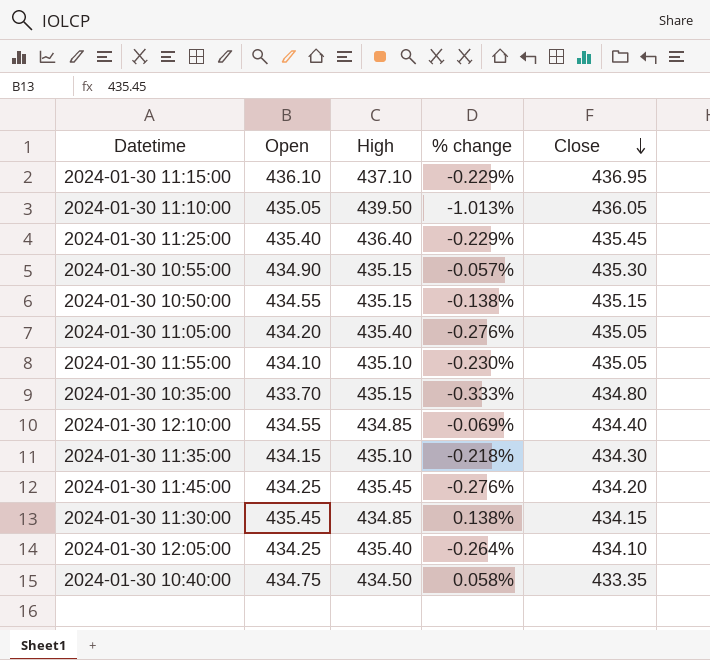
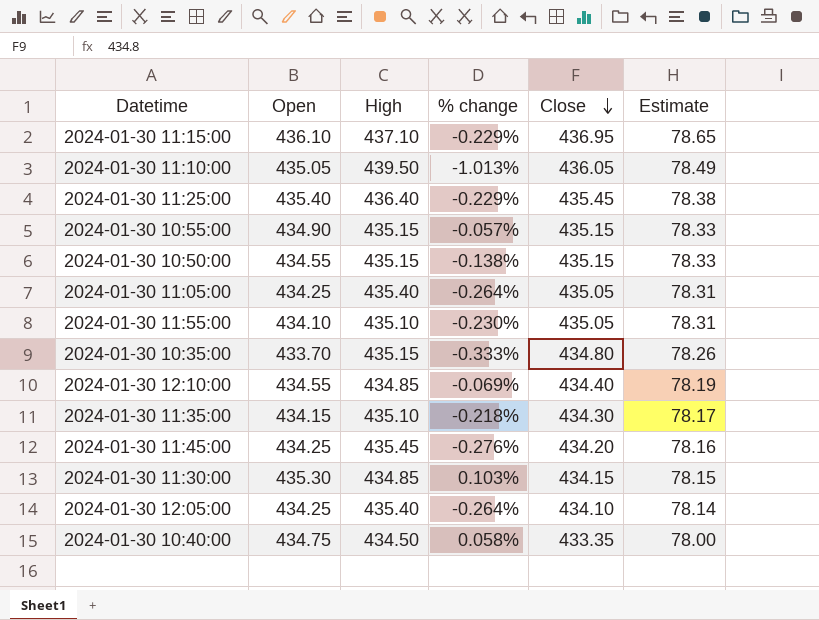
column Estimate | formula: none -> [Close] * 0.18
2024-01-30 10:55:00 | Close: 435.30 -> 435.15
2024-01-30 11:05:00 | Open: 434.20 -> 434.25
2024-01-30 11:05:00 | % change: -0.276% -> -0.264%
2024-01-30 11:30:00 | Open: 435.45 -> 435.30
2024-01-30 11:30:00 | % change: 0.138% -> 0.103%

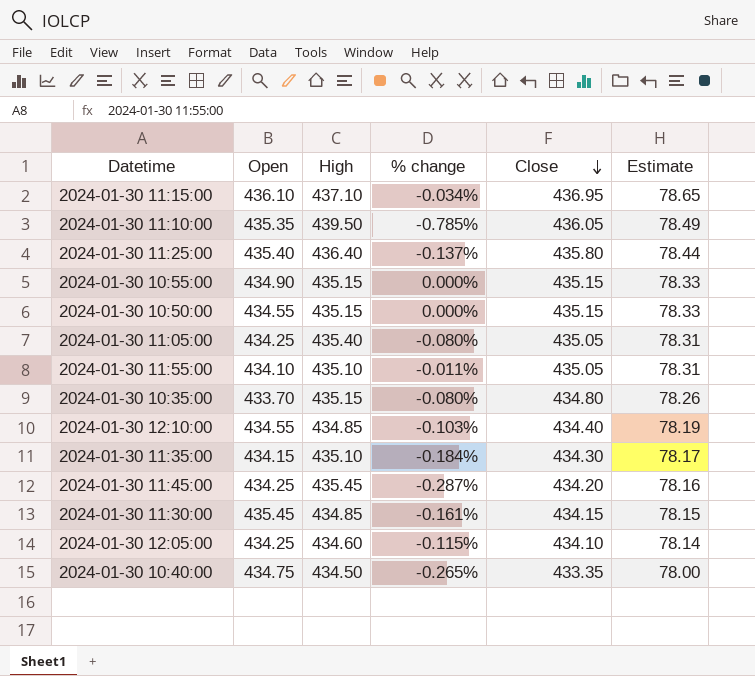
column % change | formula: ([Open] - [High]) / [High] -> ([Close] - [High]) / [High]
2024-01-30 11:10:00 | Open: 435.05 -> 435.35
2024-01-30 11:25:00 | Close: 435.45 -> 435.80
2024-01-30 11:25:00 | Estimate: 78.38 -> 78.44
2024-01-30 11:30:00 | Open: 435.30 -> 435.45
2024-01-30 12:05:00 | High: 435.40 -> 434.60

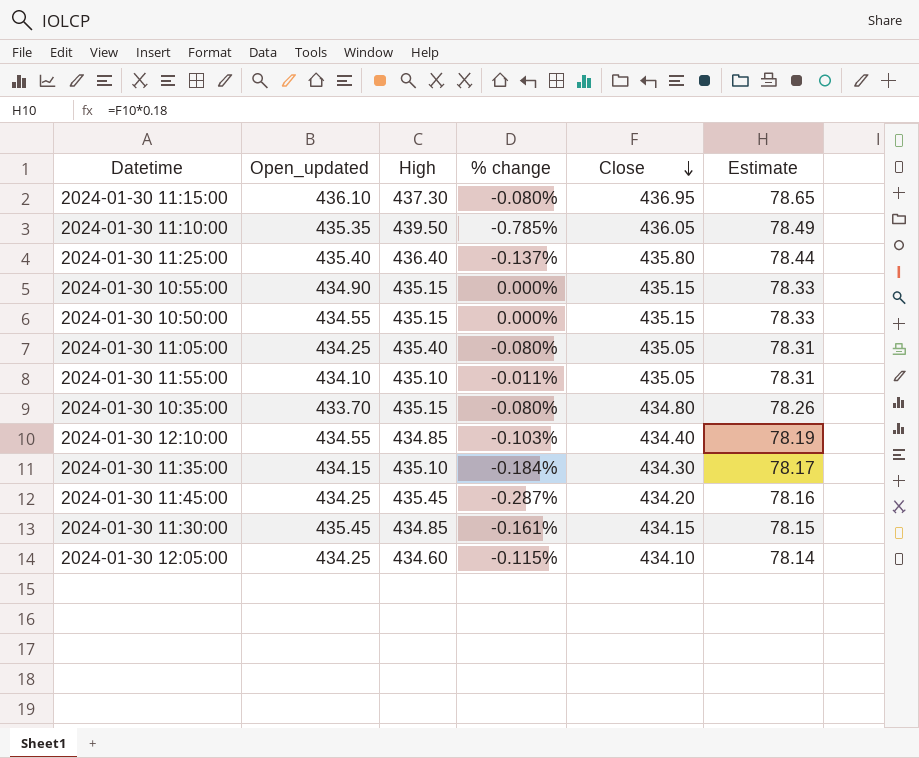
column name: Open -> Open_updated
row 2024-01-30 10:40:00: 434.75 | 434.50 | -0.265% | 433.35 | 78.00 -> none
2024-01-30 11:15:00 | High: 437.10 -> 437.30
2024-01-30 11:15:00 | % change: -0.034% -> -0.080%

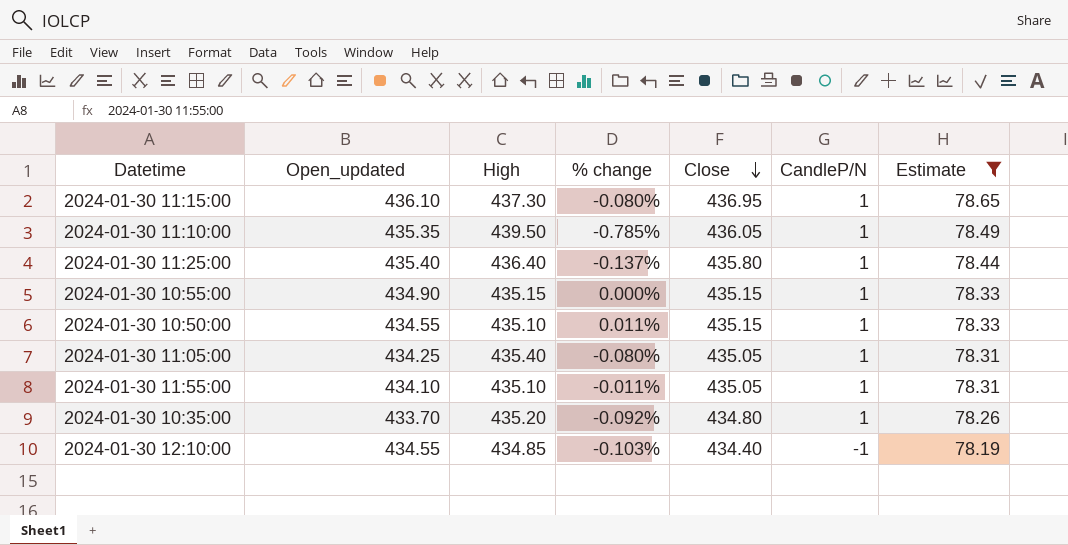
filter: none -> Estimate >= 78.19
column CandleP/N | position: none -> 6
2024-01-30 10:50:00 | High: 435.15 -> 435.10
2024-01-30 10:50:00 | % change: 0.000% -> 0.011%
2024-01-30 10:35:00 | High: 435.15 -> 435.20
2024-01-30 10:35:00 | % change: -0.080% -> -0.092%

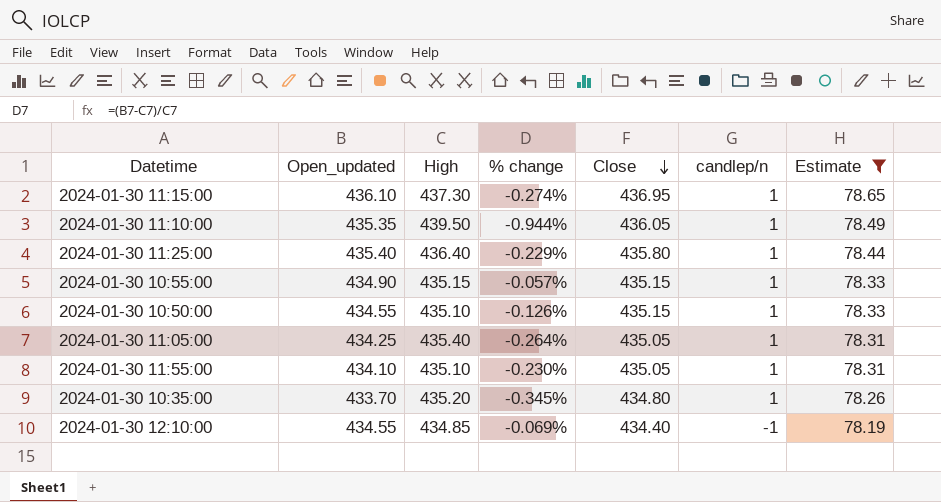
column % change | formula: ([Close] - [High]) / [High] -> ([Open_updated] - [High]) / [High]
column name: CandleP/N -> candlep/n

